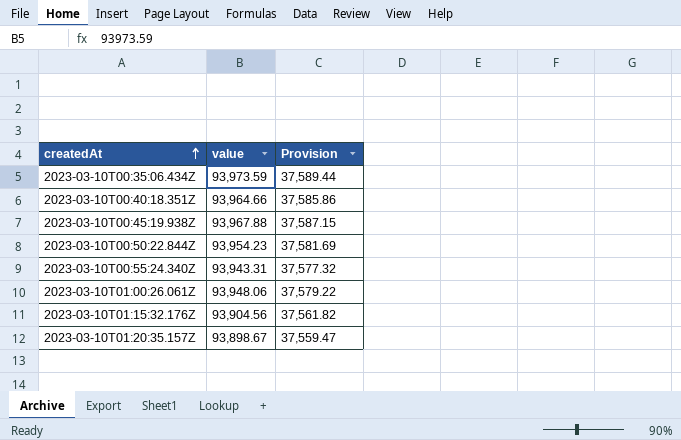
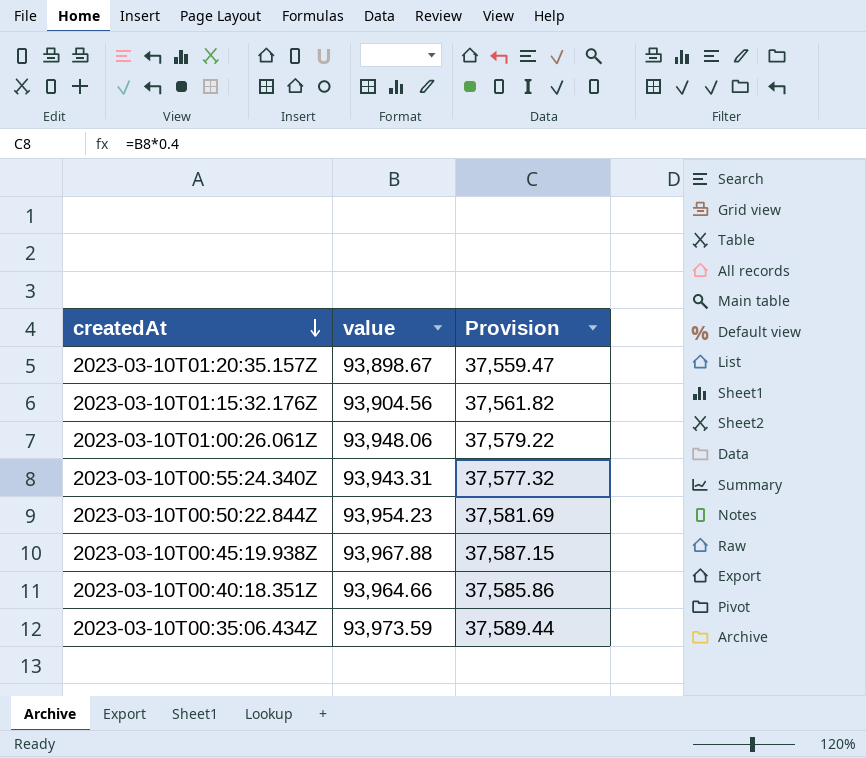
row order: createdAt ascending -> createdAt descending

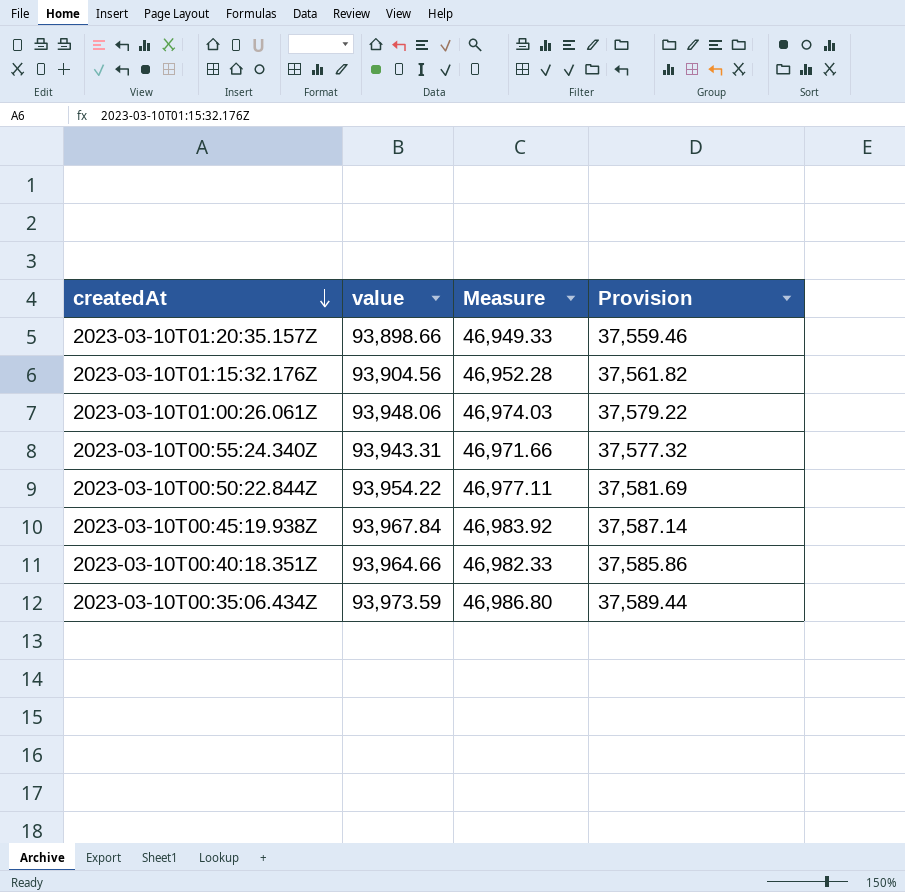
column Measure | formula: none -> [value] * 0.5
2023-03-10T01:20:35.157Z | value: 93,898.67 -> 93,898.66
2023-03-10T01:20:35.157Z | Provision: 37,559.47 -> 37,559.46
2023-03-10T00:50:22.844Z | value: 93,954.23 -> 93,954.22
2023-03-10T00:45:19.938Z | value: 93,967.88 -> 93,967.84
2023-03-10T00:45:19.938Z | Provision: 37,587.15 -> 37,587.14

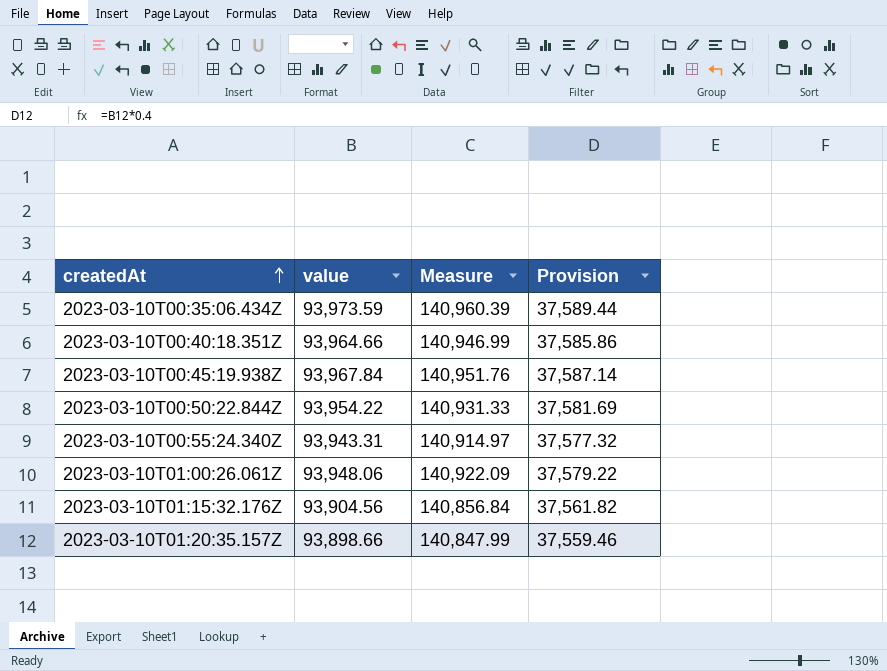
row order: createdAt descending -> createdAt ascending
column Measure | formula: [value] * 0.5 -> [value] * 1.5

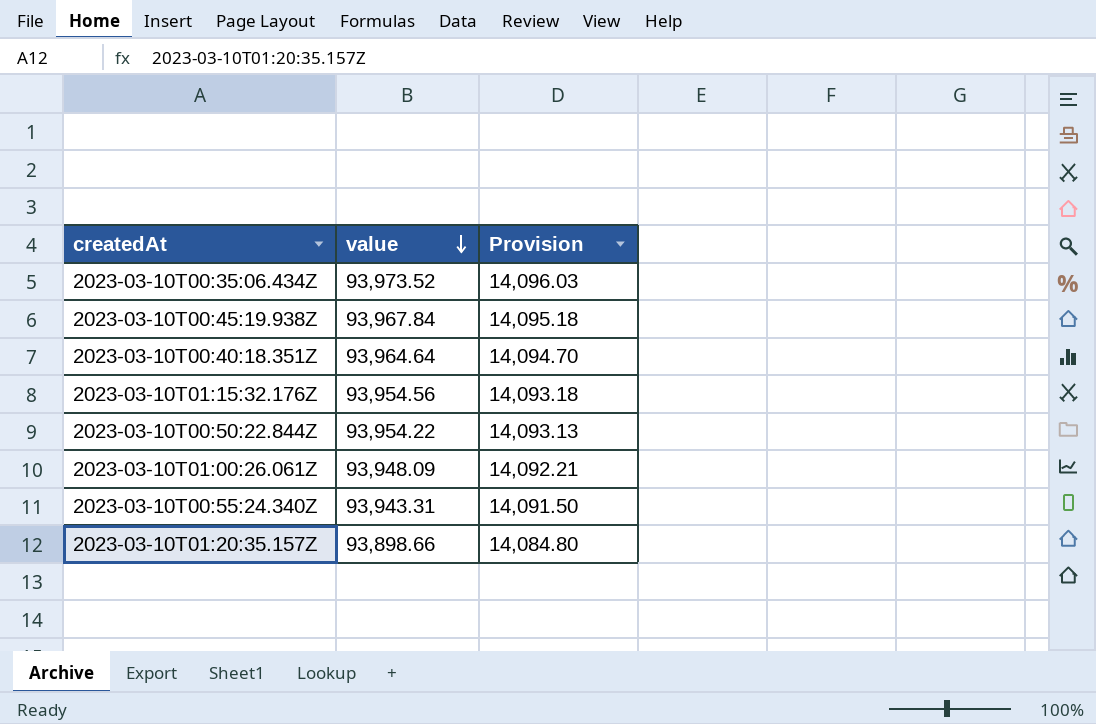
row order: createdAt ascending -> value descending
column Measure | formula: [value] * 1.5 -> none
column Provision | formula: [value] * 0.4 -> [value] * 0.15
2023-03-10T00:35:06.434Z | value: 93,973.59 -> 93,973.52
2023-03-10T00:40:18.351Z | value: 93,964.66 -> 93,964.64
2023-03-10T01:15:32.176Z | value: 93,904.56 -> 93,954.56
2023-03-10T01:00:26.061Z | value: 93,948.06 -> 93,948.09

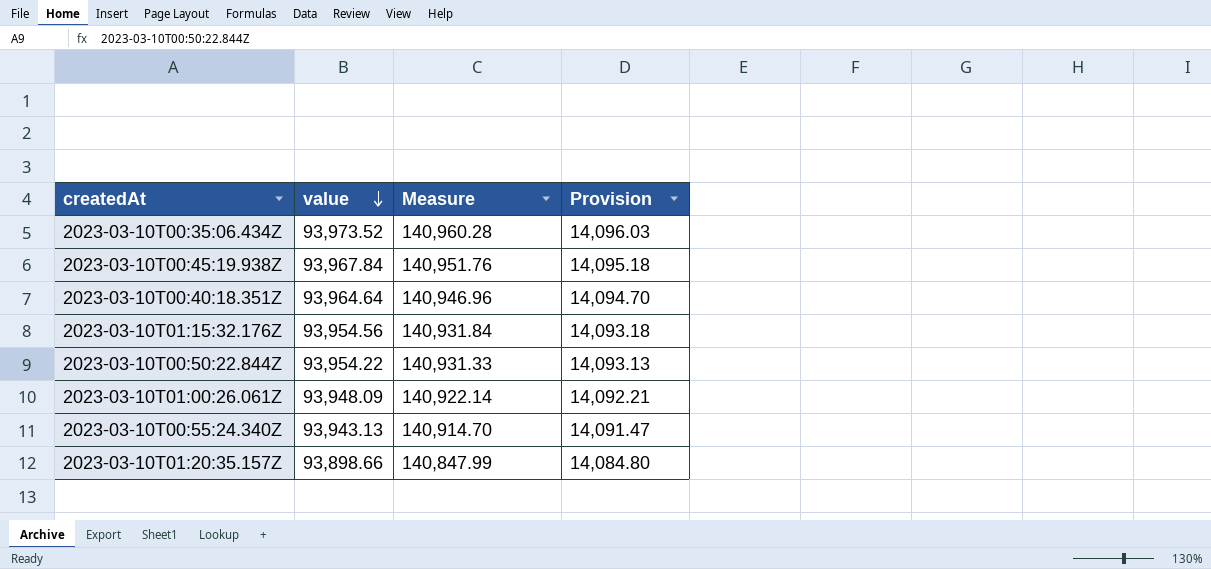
column Measure | formula: none -> [value] * 1.5
2023-03-10T00:55:24.340Z | value: 93,943.31 -> 93,943.13
2023-03-10T00:55:24.340Z | Provision: 14,091.50 -> 14,091.47

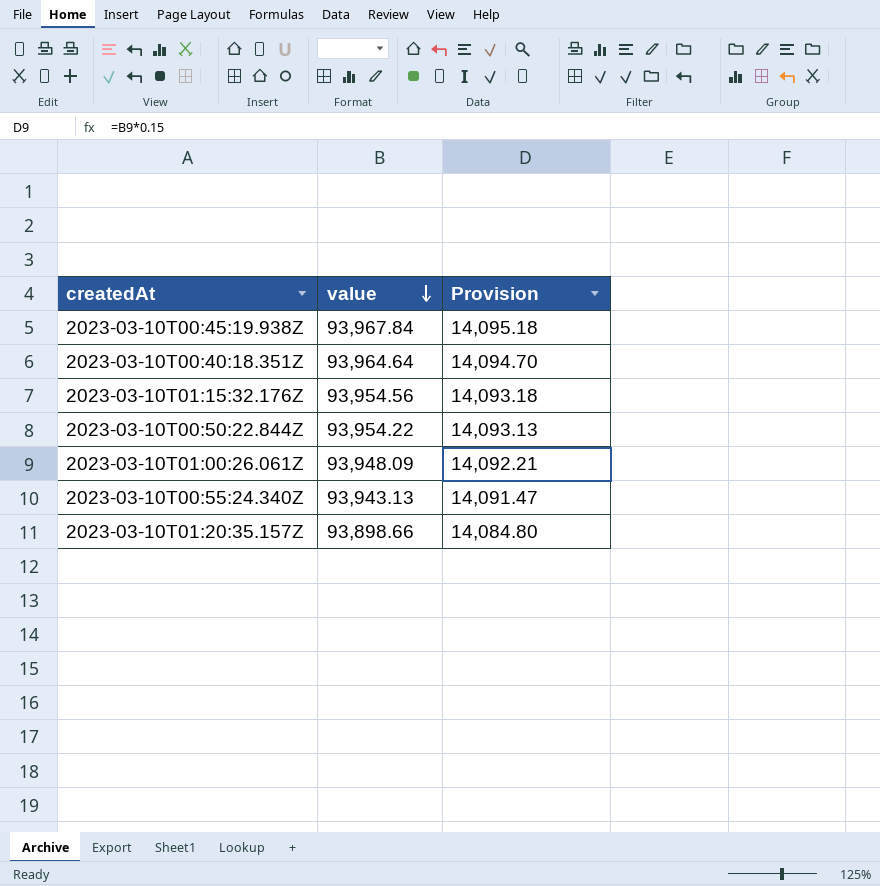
column Measure | formula: [value] * 1.5 -> none
row 2023-03-10T00:35:06.434Z: 93,973.52 | 140,960.28 | 14,096.03 -> none

